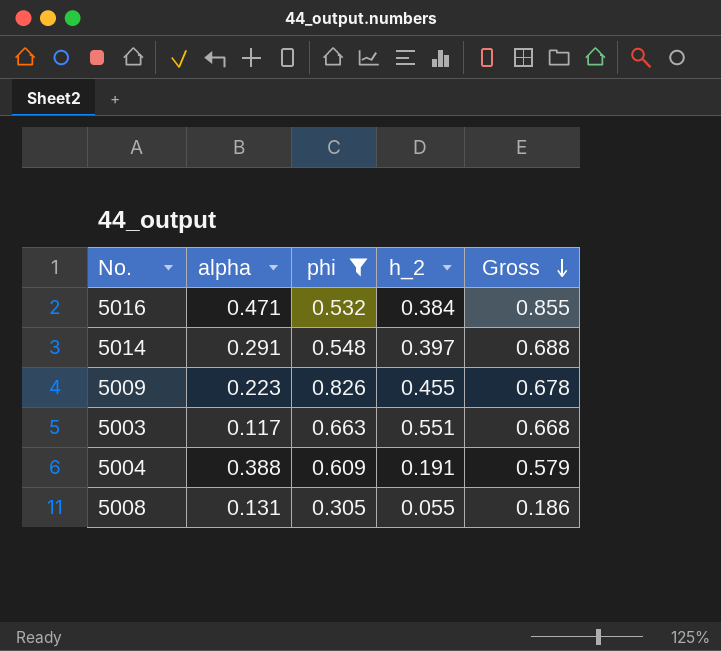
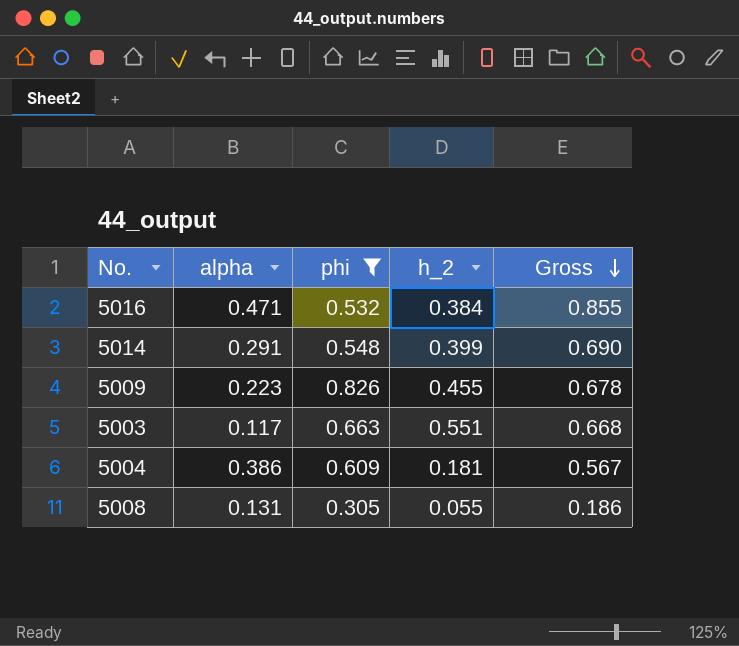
5014 | h_2: 0.397 -> 0.399
5014 | Gross: 0.688 -> 0.690
5004 | alpha: 0.388 -> 0.386
5004 | h_2: 0.191 -> 0.181
5004 | Gross: 0.579 -> 0.567

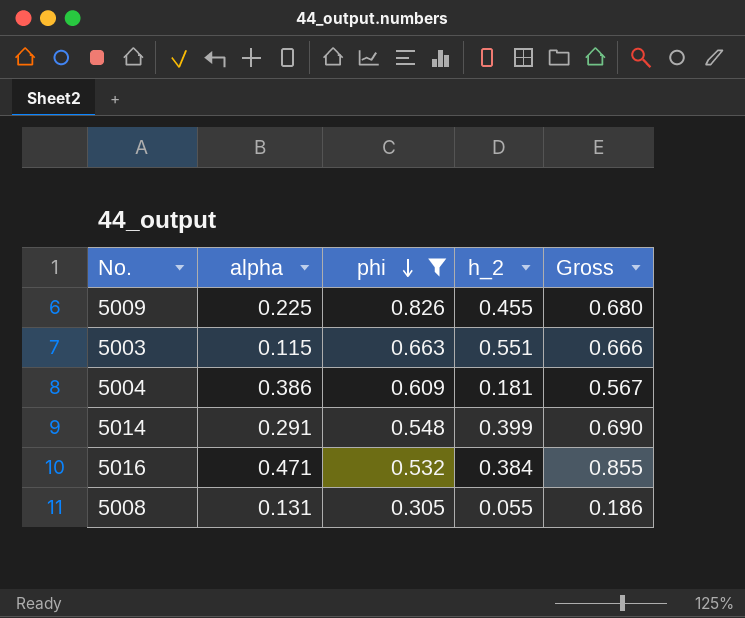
row order: Gross descending -> phi descending
5009 | alpha: 0.223 -> 0.225
5009 | Gross: 0.678 -> 0.680
5003 | alpha: 0.117 -> 0.115
5003 | Gross: 0.668 -> 0.666

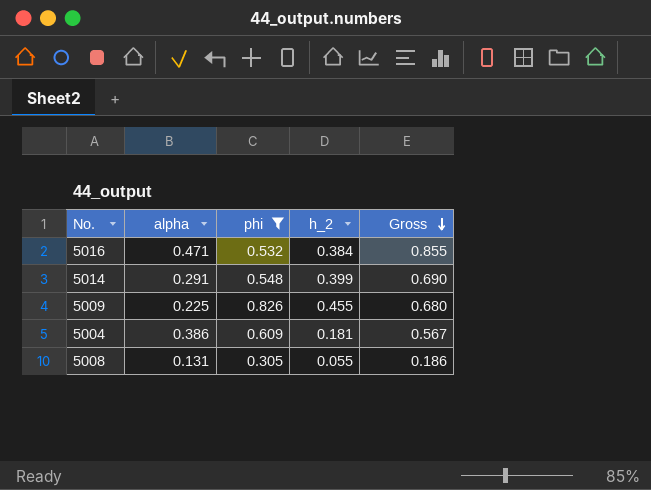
row order: phi descending -> Gross descending
row 5003: 0.115 | 0.663 | 0.551 | 0.666 -> none

